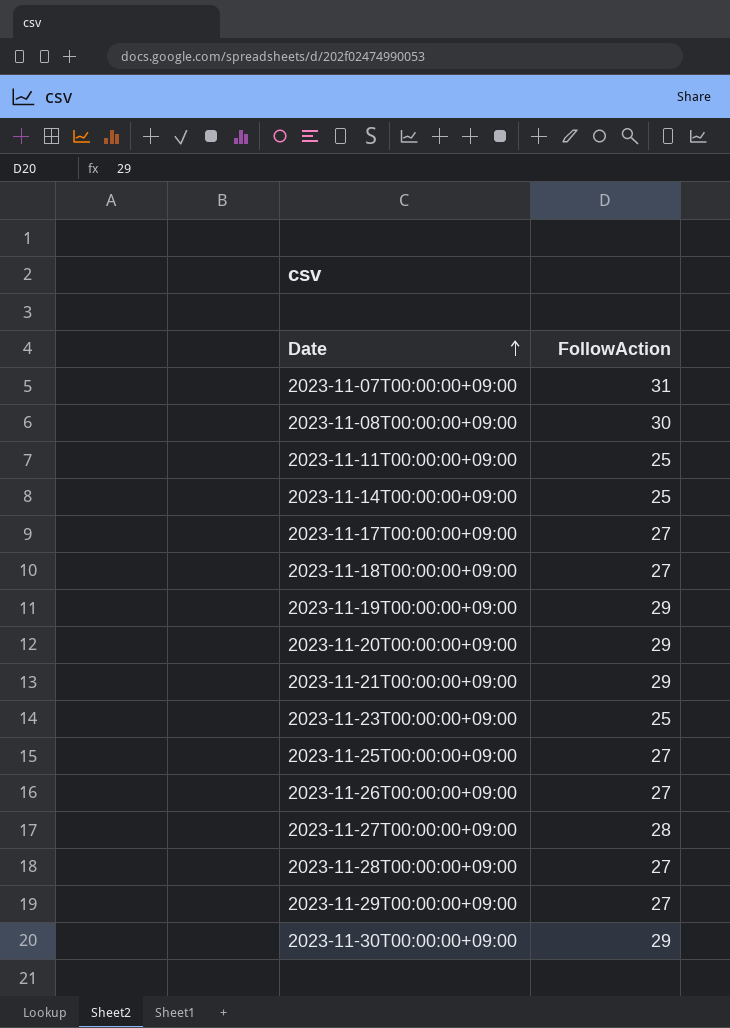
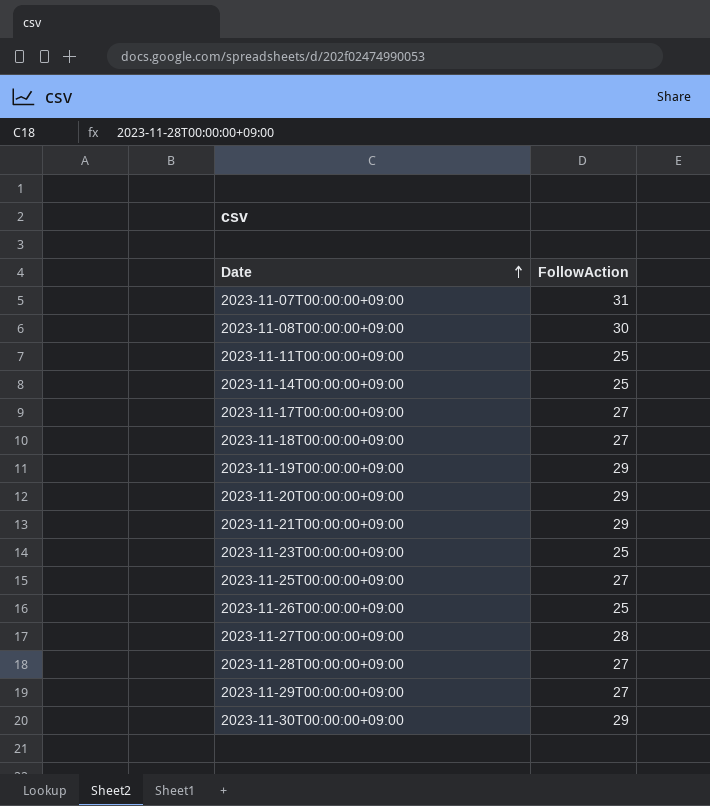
2023-11-26T00:00:00+09:00 | FollowAction: 27 -> 25

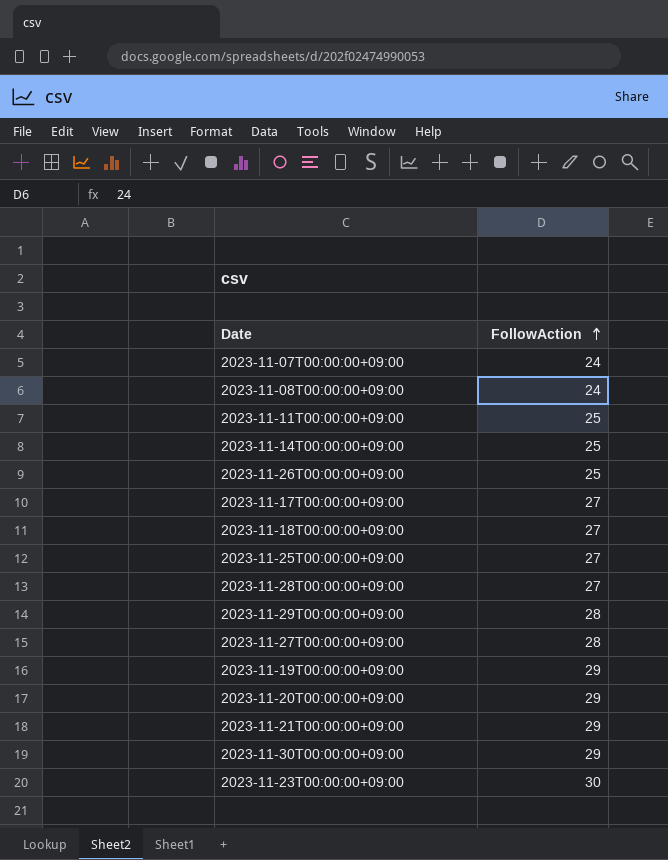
row order: Date ascending -> FollowAction ascending
2023-11-07T00:00:00+09:00 | FollowAction: 31 -> 24
2023-11-08T00:00:00+09:00 | FollowAction: 30 -> 24
2023-11-29T00:00:00+09:00 | FollowAction: 27 -> 28
2023-11-23T00:00:00+09:00 | FollowAction: 25 -> 30

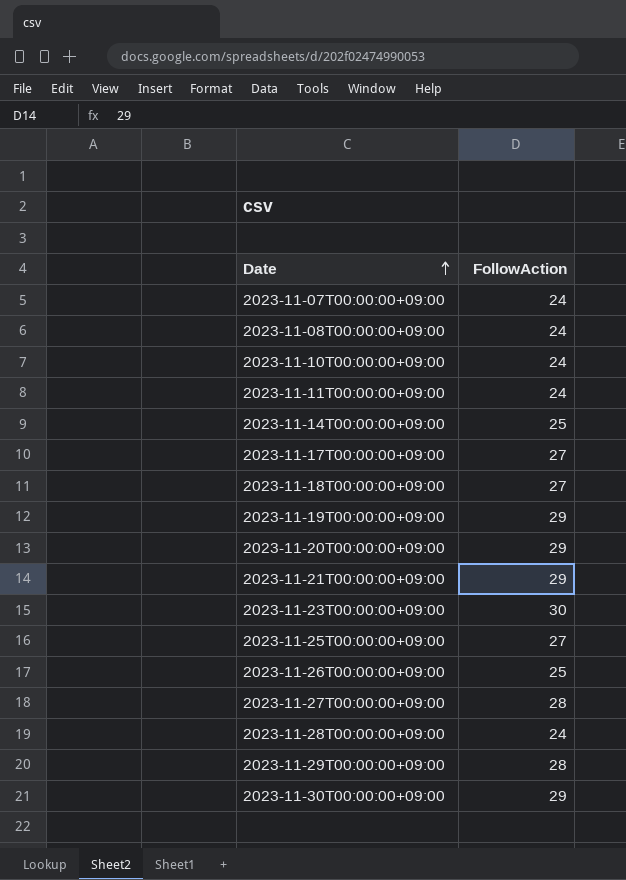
row order: FollowAction ascending -> Date ascending
row 2023-11-10T00:00:00+09:00: none -> 24
2023-11-11T00:00:00+09:00 | FollowAction: 25 -> 24
2023-11-28T00:00:00+09:00 | FollowAction: 27 -> 24

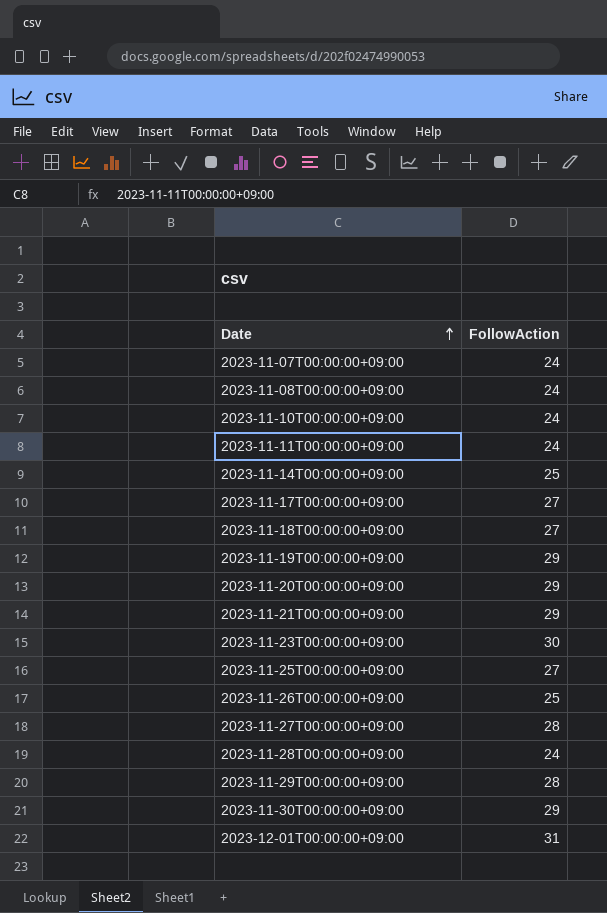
row 2023-12-01T00:00:00+09:00: none -> 31

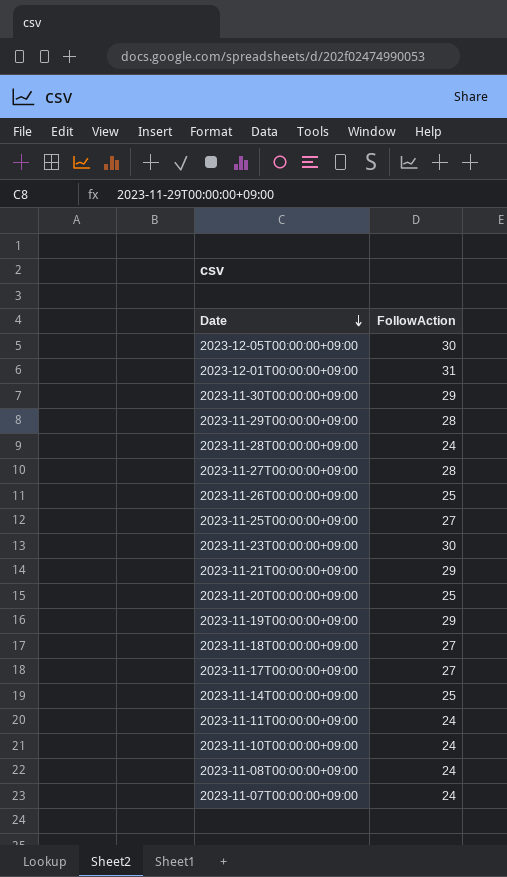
row order: Date ascending -> Date descending
row 2023-12-05T00:00:00+09:00: none -> 30
2023-11-20T00:00:00+09:00 | FollowAction: 29 -> 25

